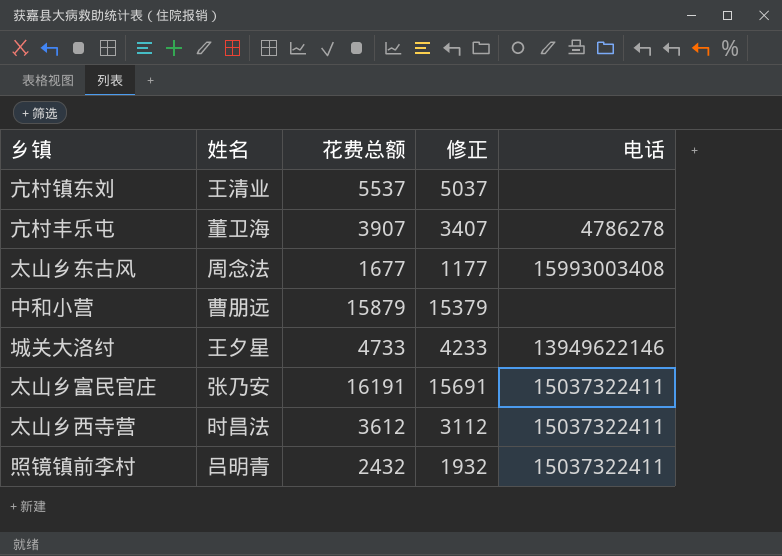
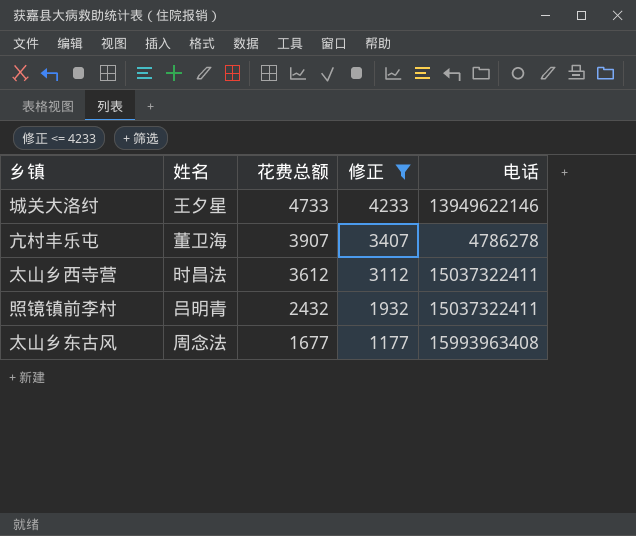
filter: none -> 修正 <= 4233
row order: none -> 花费总额 descending
太山乡东古风 | 电话: 15993003408 -> 15993963408

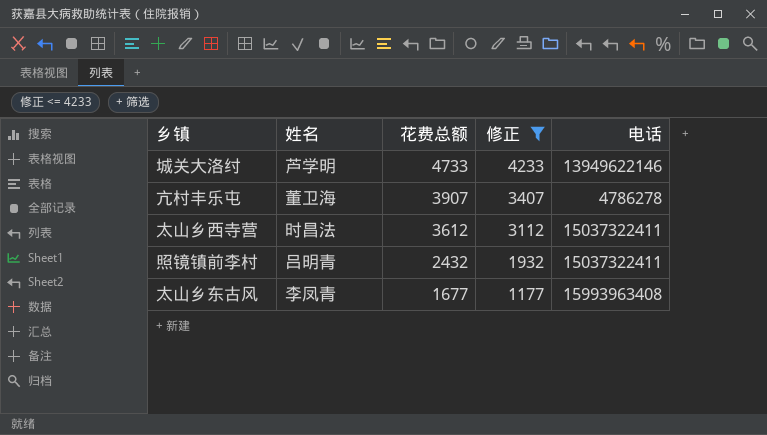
城关大洛纣 | 姓名: 王夕星 -> 芦学明
太山乡东古风 | 姓名: 周念法 -> 李凤青

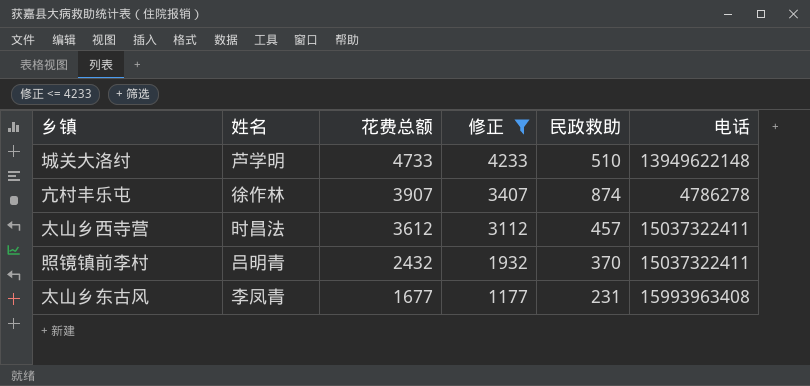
column 民政救助 | position: none -> 5
城关大洛纣 | 电话: 13949622146 -> 13949622148
亢村丰乐屯 | 姓名: 董卫海 -> 徐作林

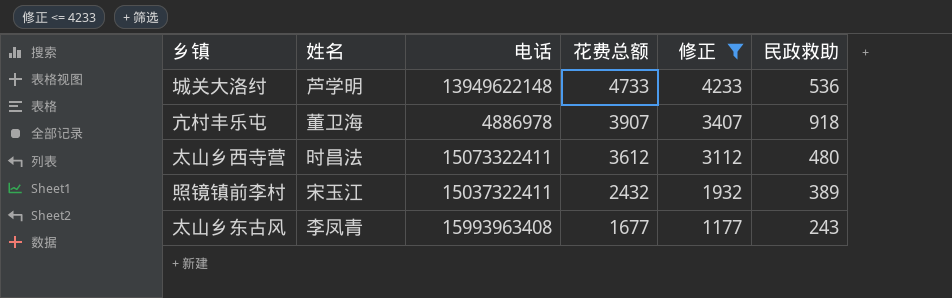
column 电话 | position: 6 -> 3
城关大洛纣 | 民政救助: 510 -> 536
亢村丰乐屯 | 姓名: 徐作林 -> 董卫海
亢村丰乐屯 | 电话: 4786278 -> 4886978
亢村丰乐屯 | 民政救助: 874 -> 918
太山乡西寺营 | 电话: 15037322411 -> 15073322411
太山乡西寺营 | 民政救助: 457 -> 480
照镜镇前李村 | 姓名: 吕明青 -> 宋玉江
照镜镇前李村 | 民政救助: 370 -> 389
太山乡东古风 | 民政救助: 231 -> 243

